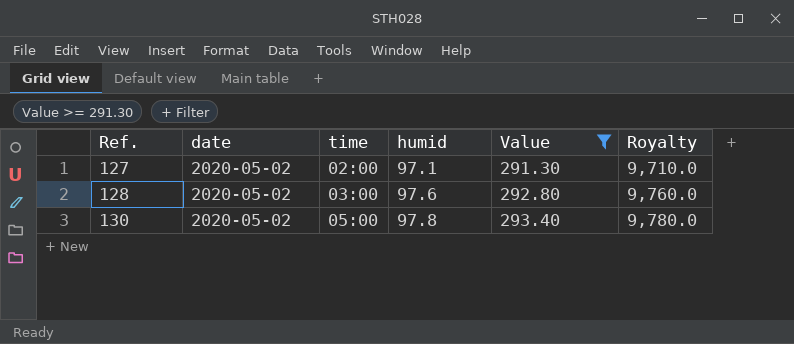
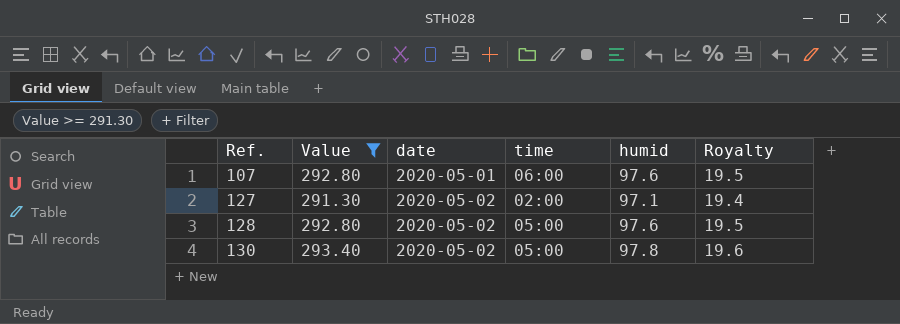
column Value | position: 5 -> 2
column Royalty | formula: [humid] * 100 -> [humid] * 0.2
row 107: none -> 292.80 | 2020-05-01 | 06:00 | 97.6 | 19.5
128 | time: 03:00 -> 05:00

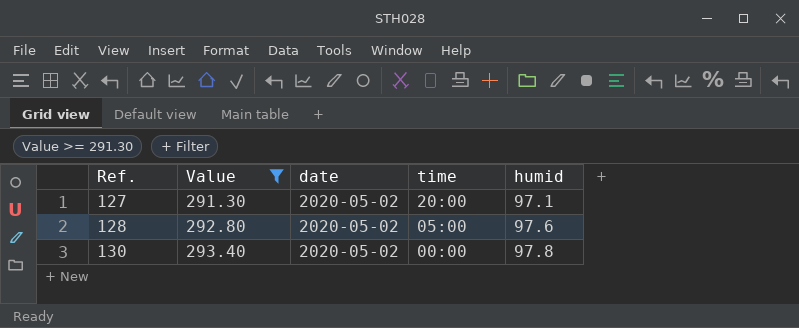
column Royalty | formula: [humid] * 0.2 -> none
row 107: 292.80 | 2020-05-01 | 06:00 | 97.6 | 19.5 -> none
127 | time: 02:00 -> 20:00
130 | time: 05:00 -> 00:00

